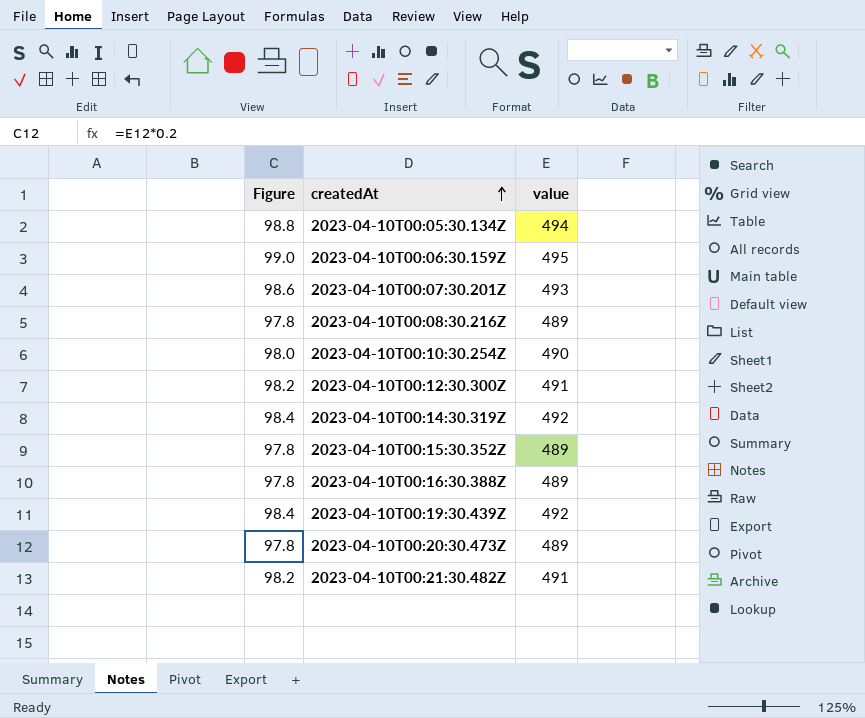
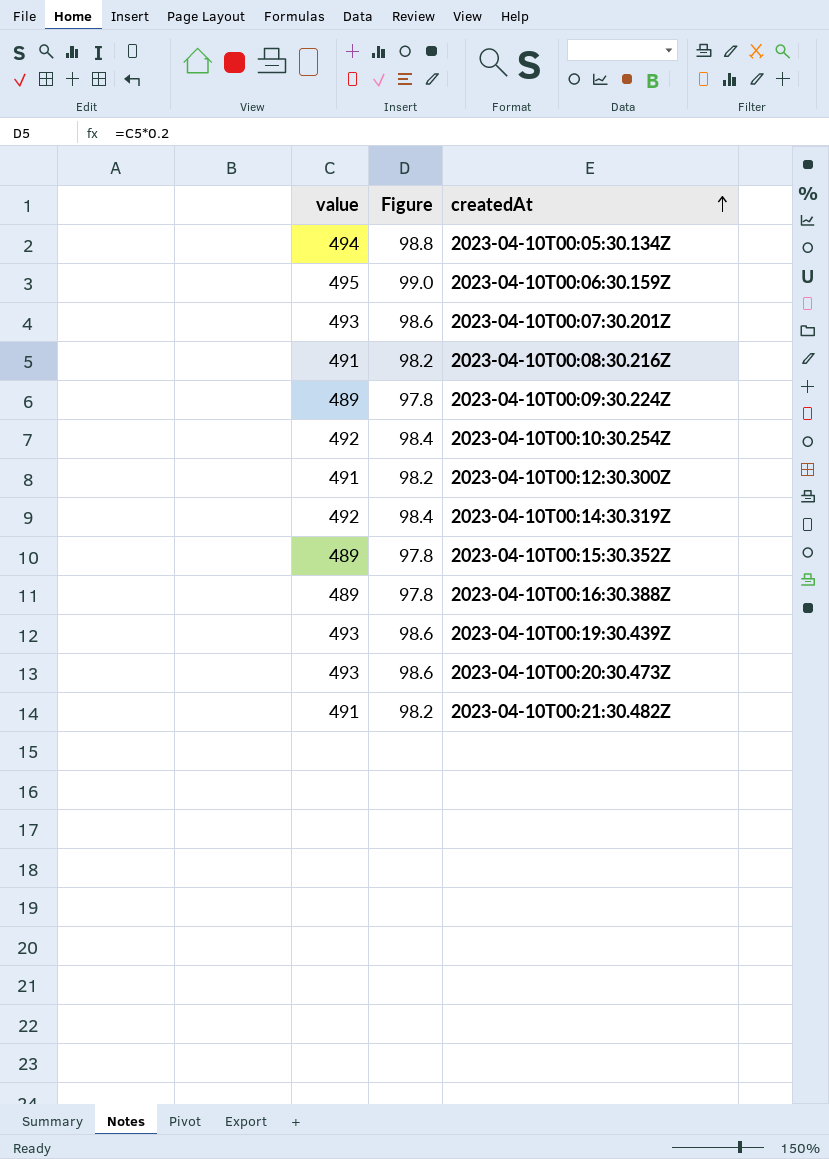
column value | position: 3 -> 1
2023-04-10T00:08:30.216Z | value: 489 -> 491
2023-04-10T00:08:30.216Z | Figure: 97.8 -> 98.2
row 2023-04-10T00:09:30.224Z: none -> 489 | 97.8
2023-04-10T00:10:30.254Z | value: 490 -> 492
2023-04-10T00:10:30.254Z | Figure: 98.0 -> 98.4
2023-04-10T00:19:30.439Z | value: 492 -> 493
2023-04-10T00:19:30.439Z | Figure: 98.4 -> 98.6
2023-04-10T00:20:30.473Z | value: 489 -> 493
2023-04-10T00:20:30.473Z | Figure: 97.8 -> 98.6

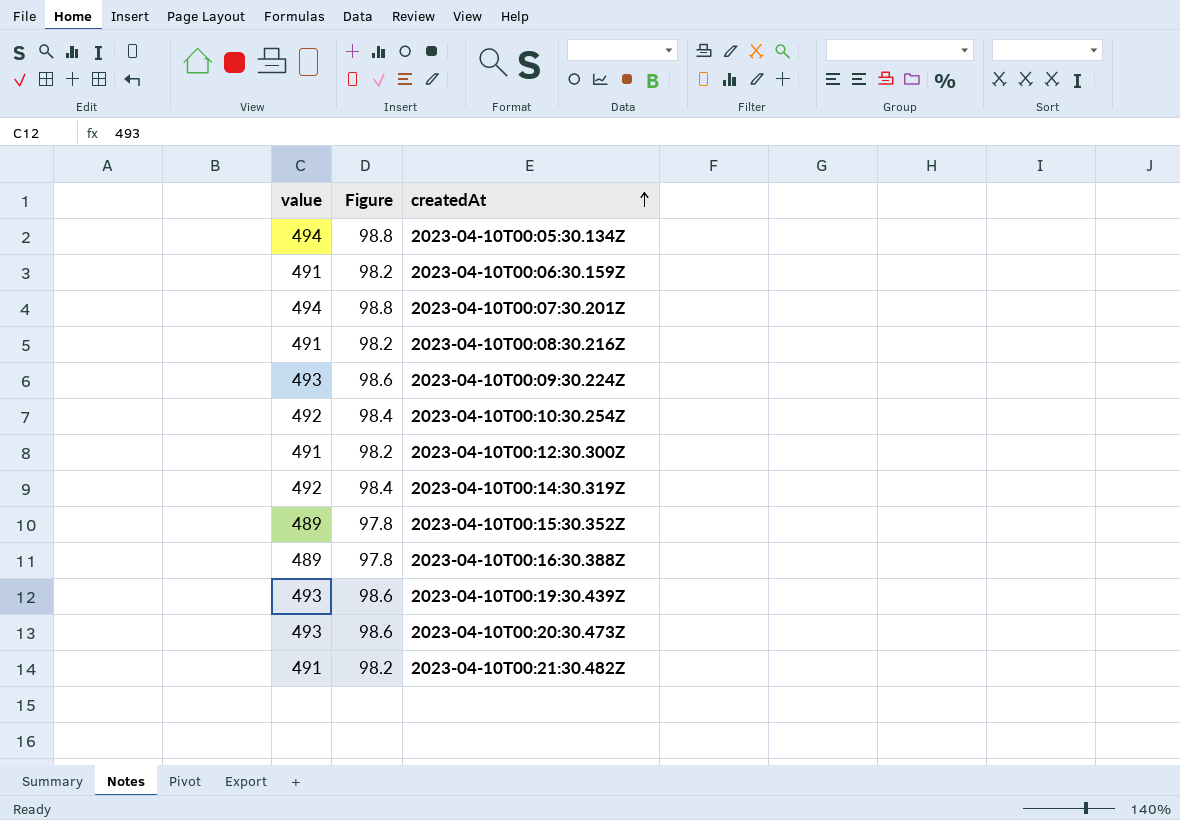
2023-04-10T00:06:30.159Z | value: 495 -> 491
2023-04-10T00:06:30.159Z | Figure: 99.0 -> 98.2
2023-04-10T00:07:30.201Z | value: 493 -> 494
2023-04-10T00:07:30.201Z | Figure: 98.6 -> 98.8
2023-04-10T00:09:30.224Z | value: 489 -> 493
2023-04-10T00:09:30.224Z | Figure: 97.8 -> 98.6

